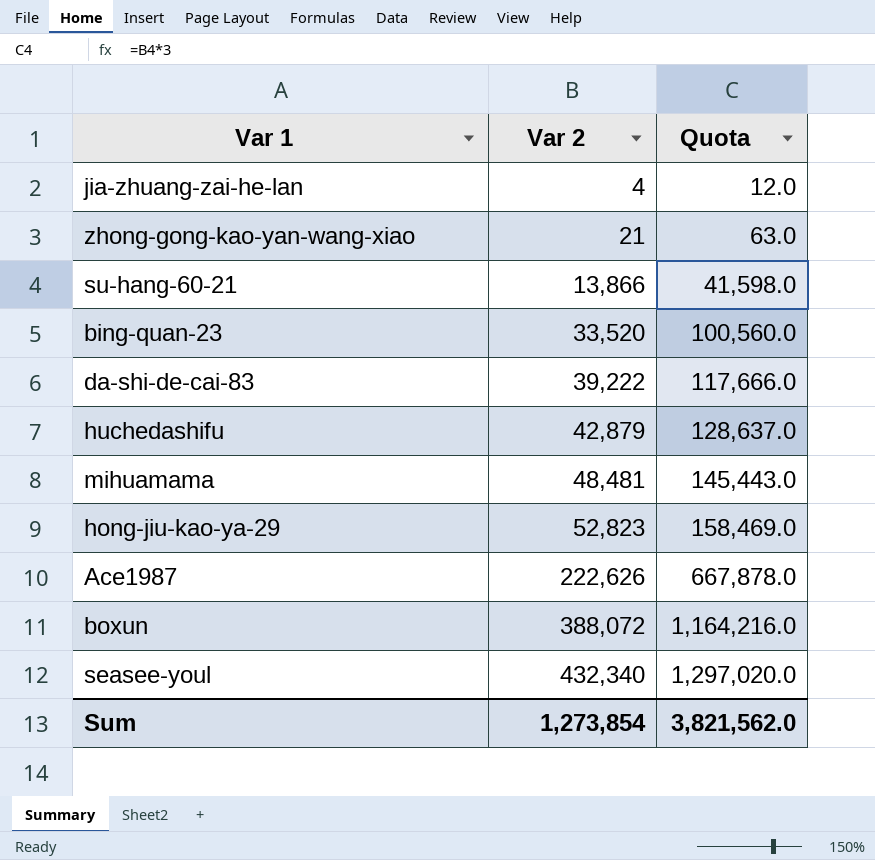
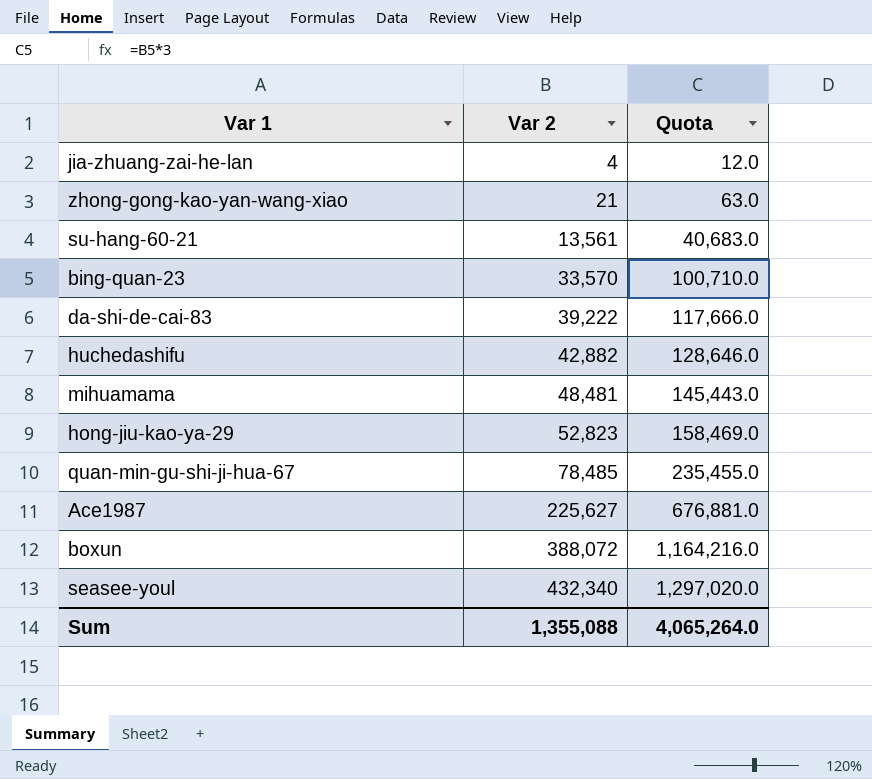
su-hang-60-21 | Var 2: 13,866 -> 13,561
su-hang-60-21 | Quota: 41,598.0 -> 40,683.0
bing-quan-23 | Var 2: 33,520 -> 33,570
bing-quan-23 | Quota: 100,560.0 -> 100,710.0
huchedashifu | Var 2: 42,879 -> 42,882
huchedashifu | Quota: 128,637.0 -> 128,646.0
row quan-min-gu-shi-ji-hua-67: none -> 78,485 | 235,455.0
Ace1987 | Var 2: 222,626 -> 225,627
Ace1987 | Quota: 667,878.0 -> 676,881.0
Sum | Var 2: 1,273,854 -> 1,355,088
Sum | Quota: 3,821,562.0 -> 4,065,264.0

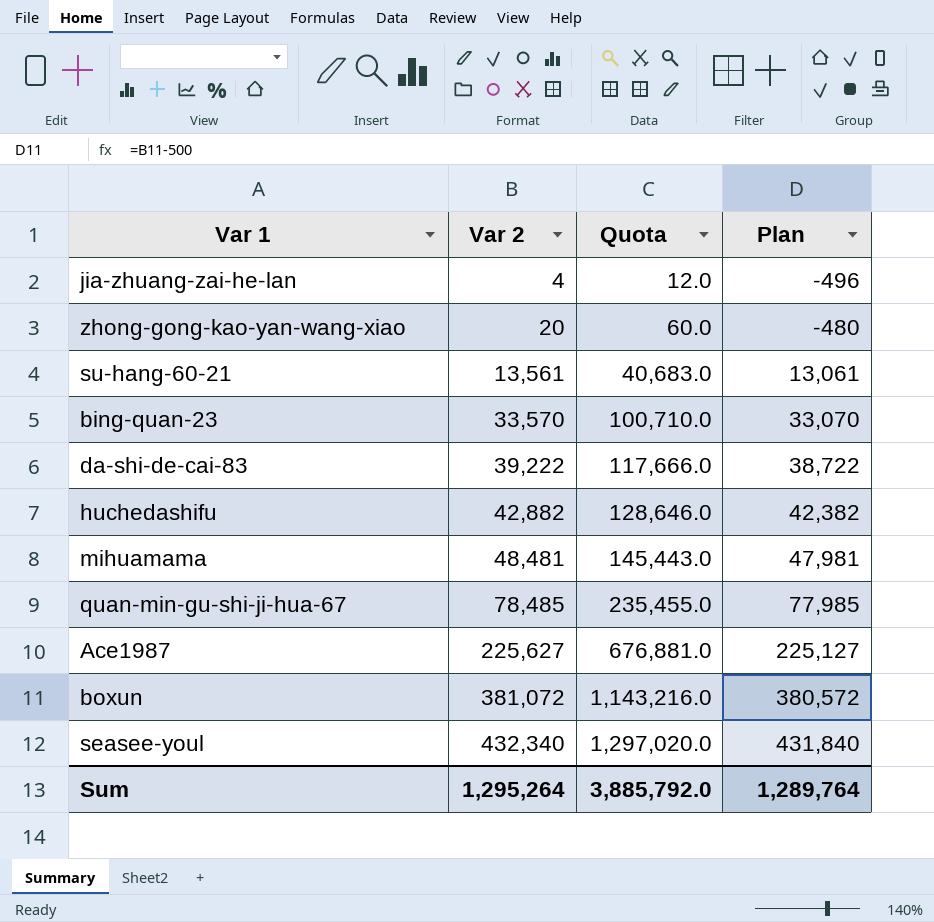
column Plan | formula: none -> [Var 2] - 500
row hong-jiu-kao-ya-29: 52,823 | 158,469.0 -> none
zhong-gong-kao-yan-wang-xiao | Var 2: 21 -> 20
zhong-gong-kao-yan-wang-xiao | Quota: 63.0 -> 60.0
boxun | Var 2: 388,072 -> 381,072
boxun | Quota: 1,164,216.0 -> 1,143,216.0
Sum | Var 2: 1,355,088 -> 1,295,264
Sum | Quota: 4,065,264.0 -> 3,885,792.0

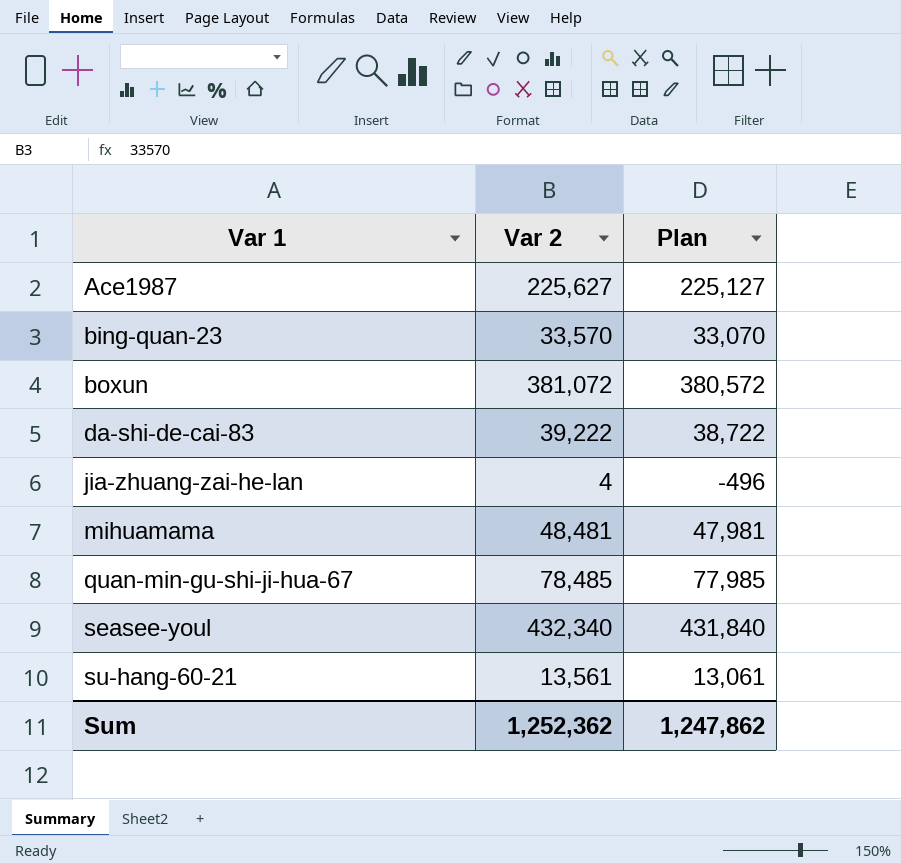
row order: Var 2 ascending -> Var 1 ascending
column Quota | formula: [Var 2] * 3 -> none
row zhong-gong-kao-yan-wang-xiao: 20 | 60.0 | -480 -> none
row huchedashifu: 42,882 | 128,646.0 | 42,382 -> none
Sum | Var 2: 1,295,264 -> 1,252,362
Sum | Plan: 1,289,764 -> 1,247,862

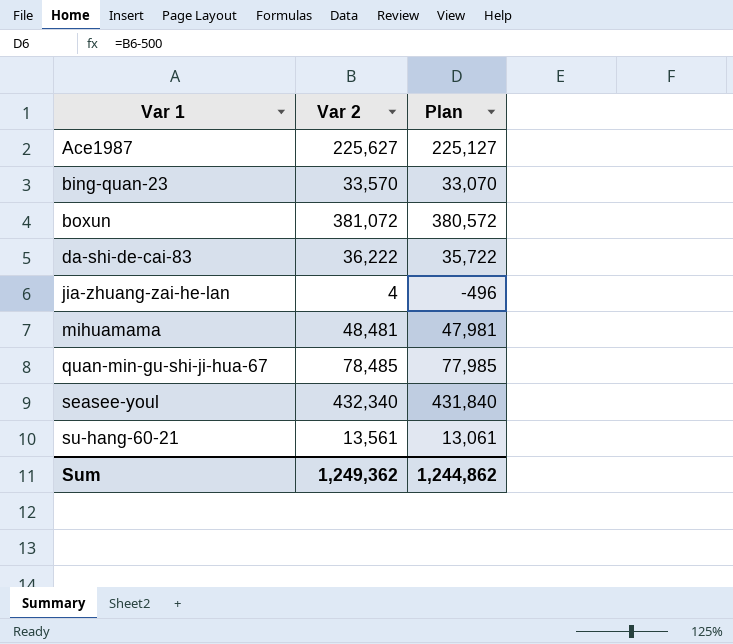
da-shi-de-cai-83 | Var 2: 39,222 -> 36,222
da-shi-de-cai-83 | Plan: 38,722 -> 35,722
Sum | Var 2: 1,252,362 -> 1,249,362
Sum | Plan: 1,247,862 -> 1,244,862

